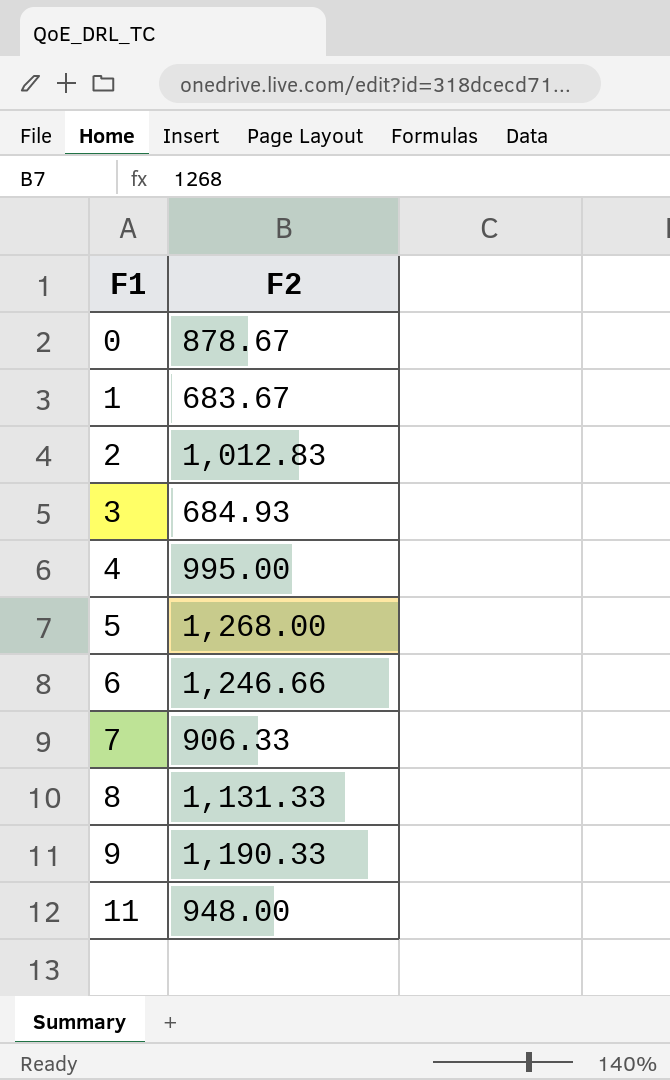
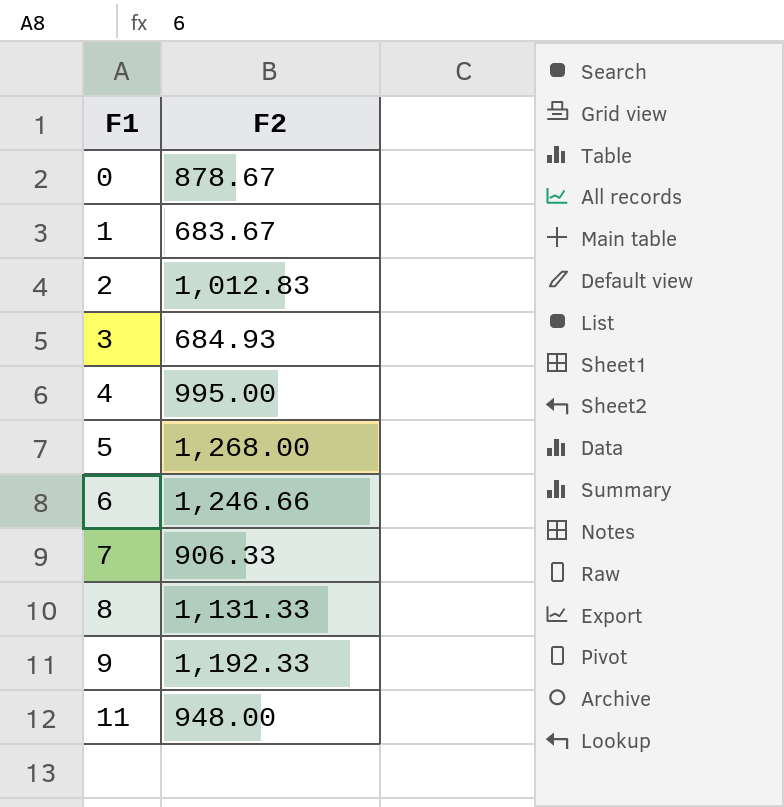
9 | F2: 1,190.33 -> 1,192.33

